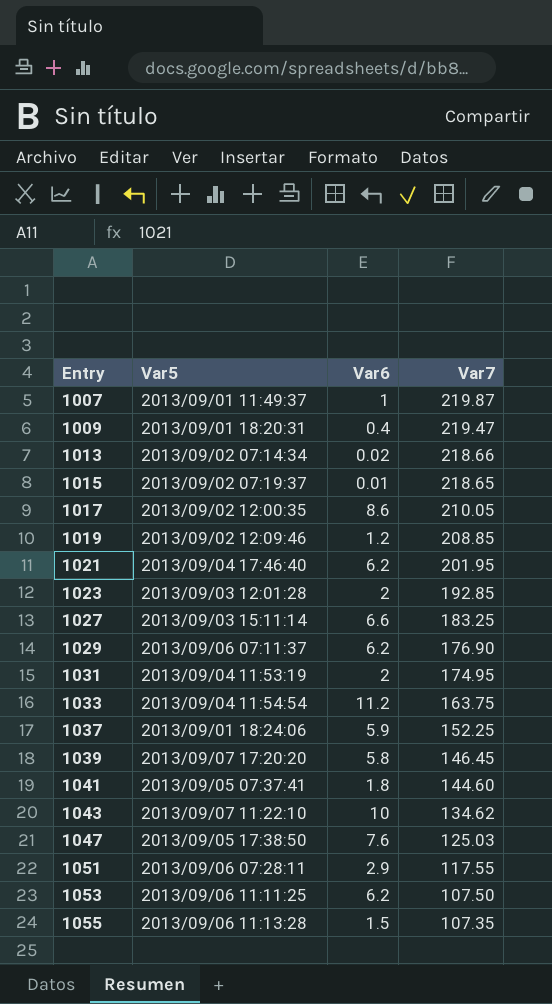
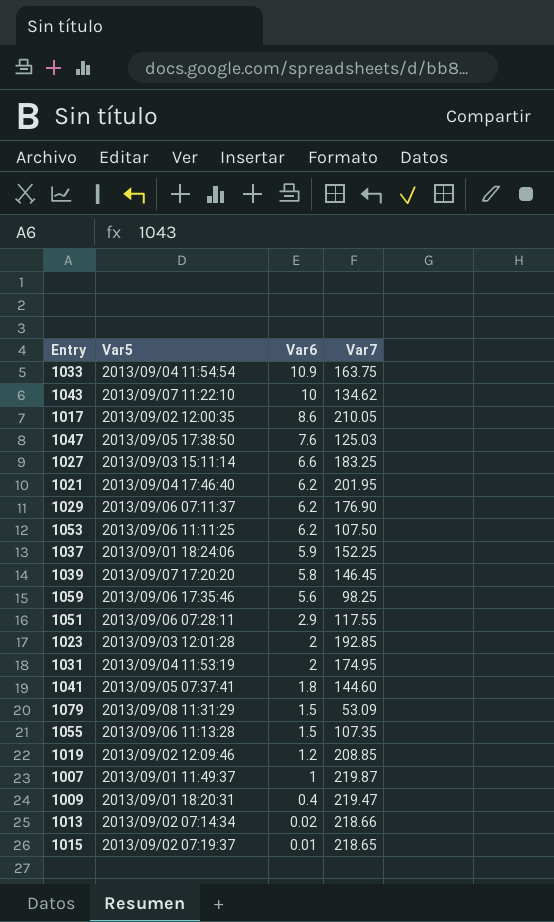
row order: Entry ascending -> Var6 descending
1033 | Var6: 11.2 -> 10.9
row 1059: none -> 2013/09/06 17:35:46 | 5.6 | 98.25
row 1079: none -> 2013/09/08 11:31:29 | 1.5 | 53.09

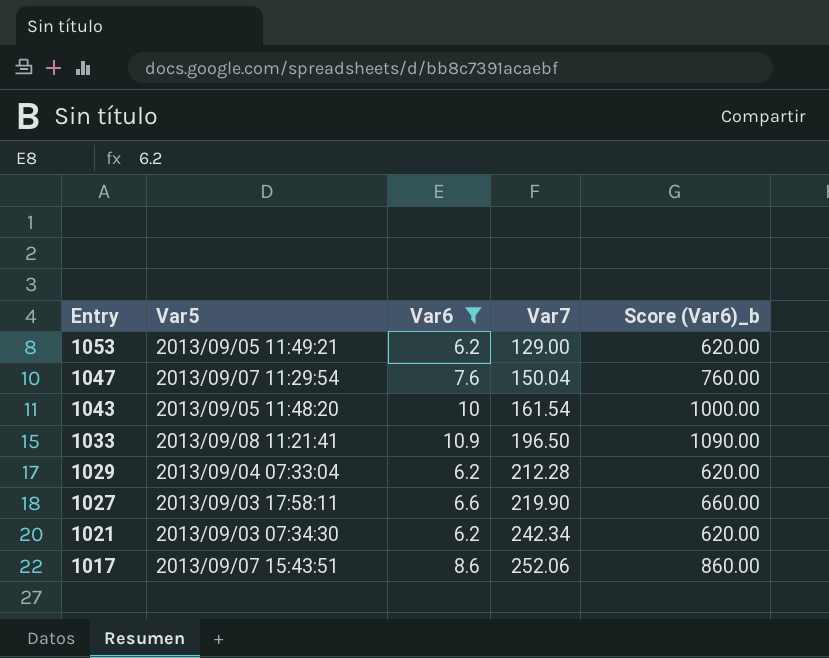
filter: none -> Var6 >= 6.2
row order: Var6 descending -> Entry descending
column Score (Var6)_b | formula: none -> [Var6] * 100
1053 | Var5: 2013/09/06 11:11:25 -> 2013/09/05 11:49:21
1053 | Var7: 107.50 -> 129.00
1047 | Var5: 2013/09/05 17:38:50 -> 2013/09/07 11:29:54
1047 | Var7: 125.03 -> 150.04
1043 | Var5: 2013/09/07 11:22:10 -> 2013/09/05 11:48:20
1043 | Var7: 134.62 -> 161.54
1033 | Var5: 2013/09/04 11:54:54 -> 2013/09/08 11:21:41
1033 | Var7: 163.75 -> 196.50
1029 | Var5: 2013/09/06 07:11:37 -> 2013/09/04 07:33:04
1029 | Var7: 176.90 -> 212.28
1027 | Var5: 2013/09/03 15:11:14 -> 2013/09/03 17:58:11
1027 | Var7: 183.25 -> 219.90
1021 | Var5: 2013/09/04 17:46:40 -> 2013/09/03 07:34:30
1021 | Var7: 201.95 -> 242.34
1017 | Var5: 2013/09/02 12:00:35 -> 2013/09/07 15:43:51
1017 | Var7: 210.05 -> 252.06

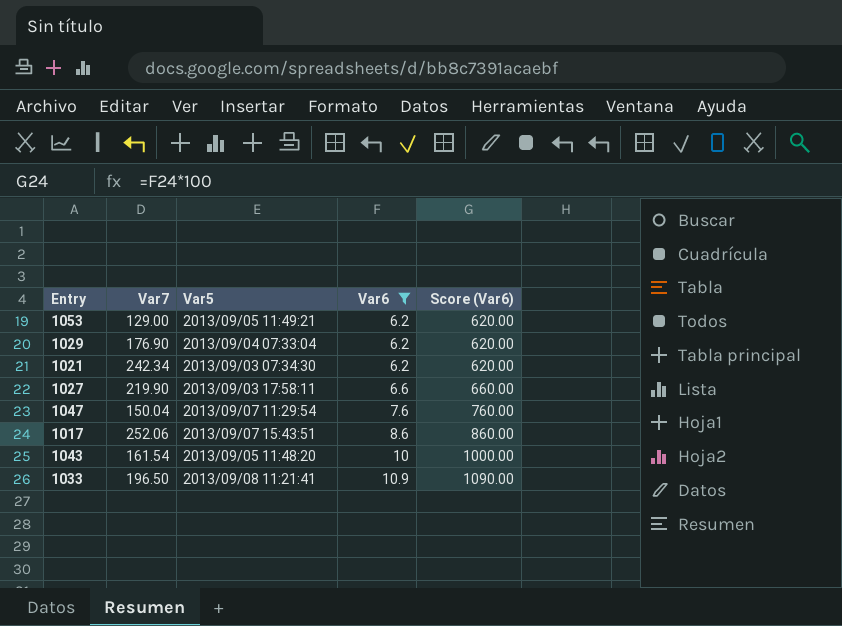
row order: Entry descending -> Var6 ascending
column Var7 | position: 4 -> 2
column name: Score (Var6)_b -> Score (Var6)
1029 | Var7: 212.28 -> 176.90

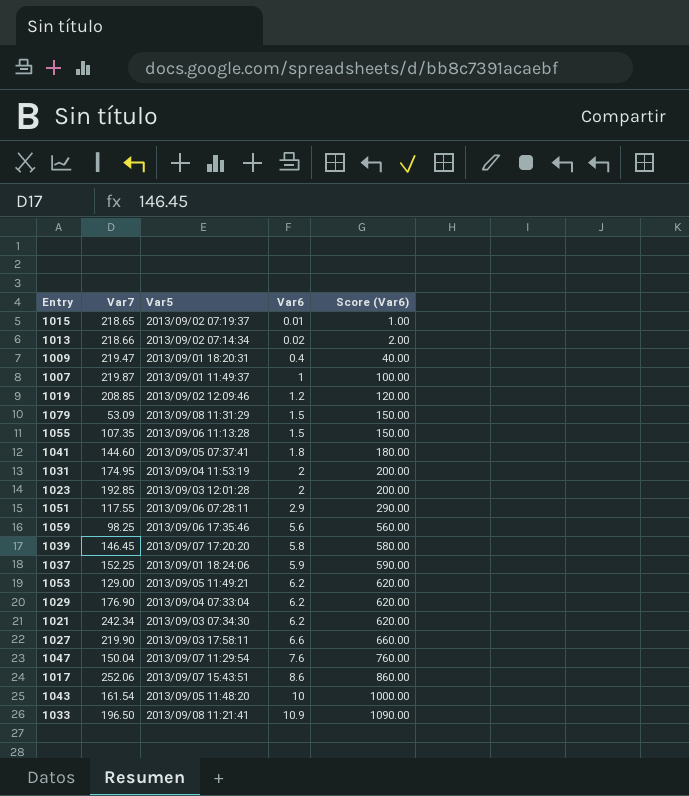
filter: Var6 >= 6.2 -> none

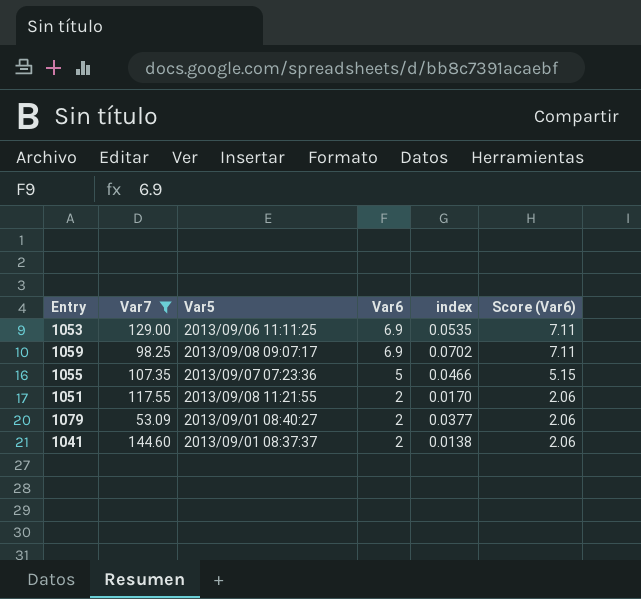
filter: none -> Var7 <= 144.60
row order: Var6 ascending -> Var6 descending
column index | formula: none -> [Var6] / [Var7]
column Score (Var6) | formula: [Var6] * 100 -> [Var6] * 1.03
1053 | Var5: 2013/09/05 11:49:21 -> 2013/09/06 11:11:25
1053 | Var6: 6.2 -> 6.9
1059 | Var5: 2013/09/06 17:35:46 -> 2013/09/08 09:07:17
1059 | Var6: 5.6 -> 6.9
1055 | Var5: 2013/09/06 11:13:28 -> 2013/09/07 07:23:36
1055 | Var6: 1.5 -> 5
1051 | Var5: 2013/09/06 07:28:11 -> 2013/09/08 11:21:55
1051 | Var6: 2.9 -> 2
1079 | Var5: 2013/09/08 11:31:29 -> 2013/09/01 08:40:27
1079 | Var6: 1.5 -> 2
1041 | Var5: 2013/09/05 07:37:41 -> 2013/09/01 08:37:37
1041 | Var6: 1.8 -> 2

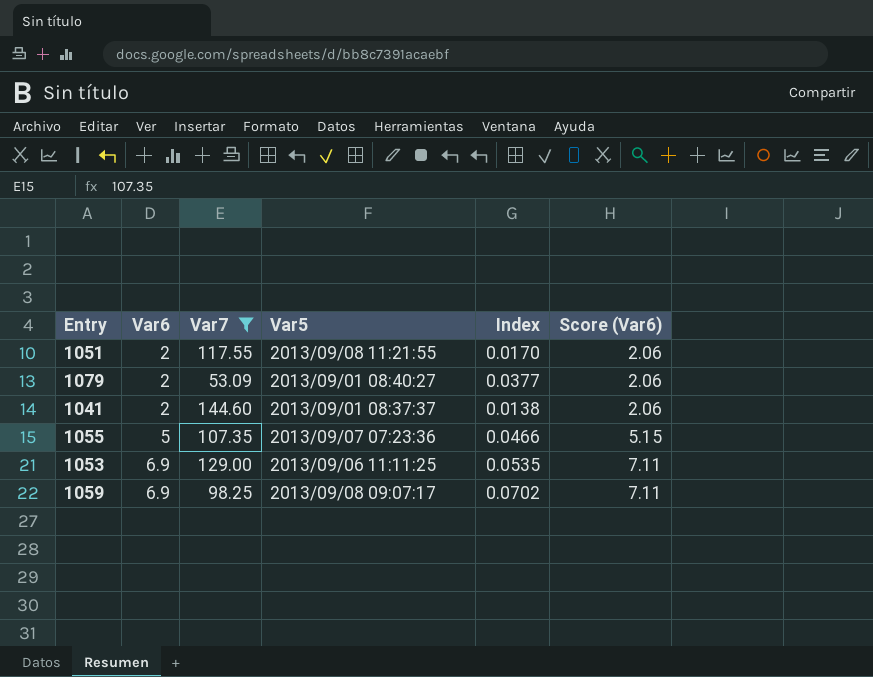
row order: Var6 descending -> Var6 ascending
column Var6 | position: 4 -> 2
column name: index -> Index

